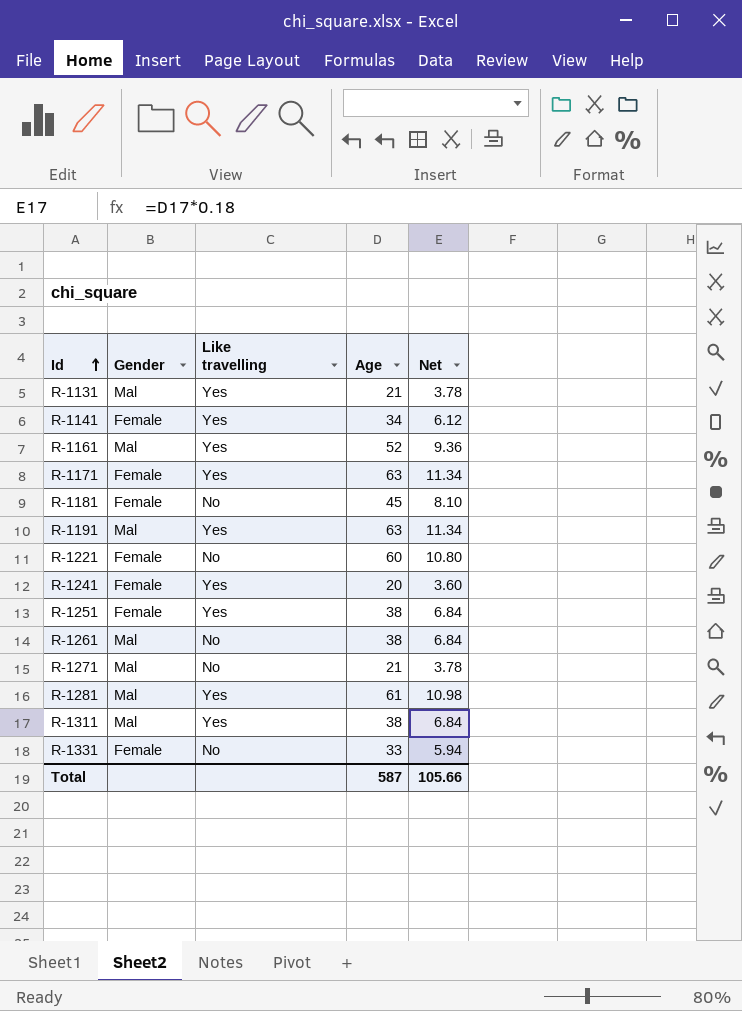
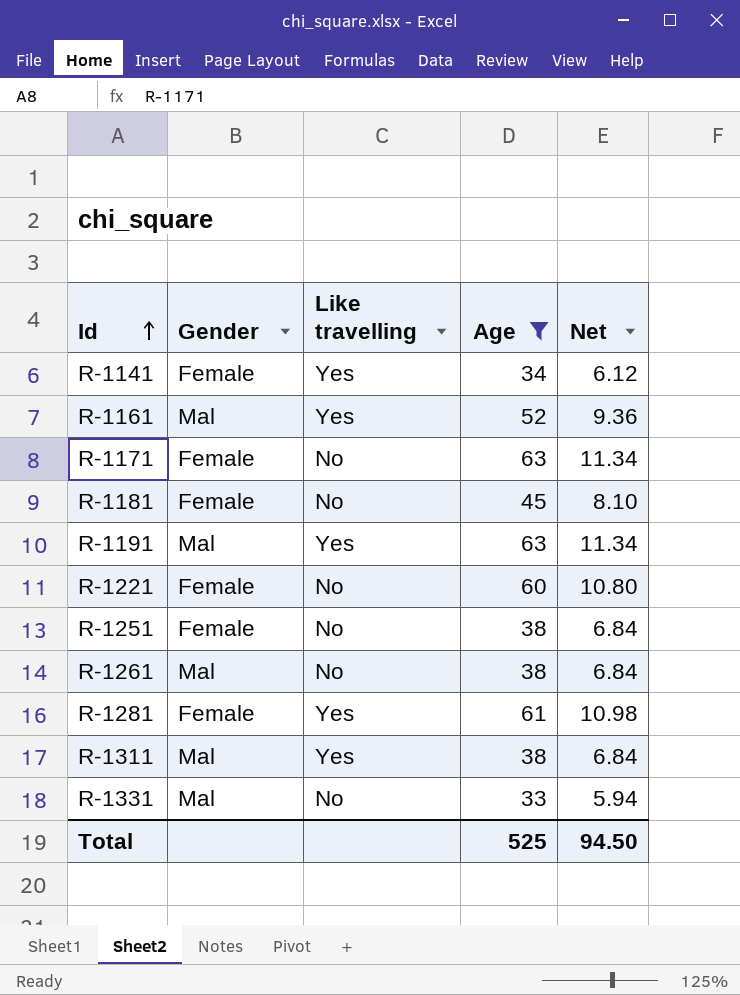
filter: none -> Age >= 33
R-1171 | Like travelling: Yes -> No
R-1251 | Like travelling: Yes -> No
R-1281 | Gender: Mal -> Female
R-1331 | Gender: Female -> Mal
Total | Age: 587 -> 525
Total | Net: 105.66 -> 94.50

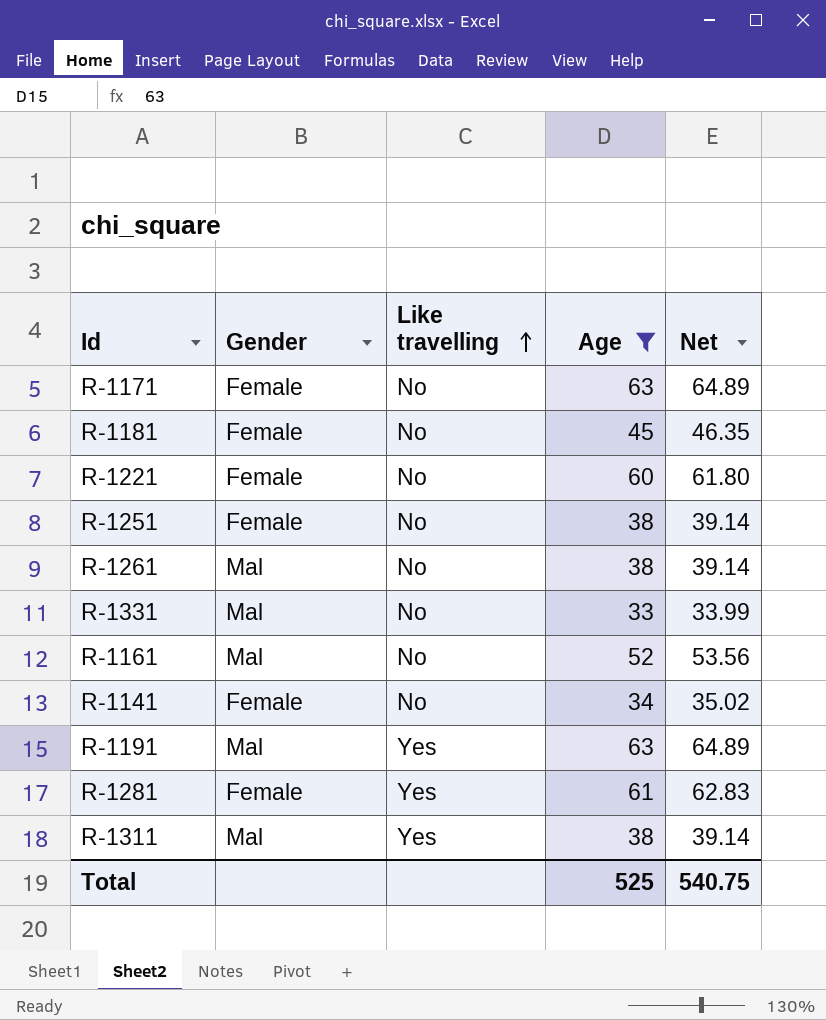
row order: Id ascending -> Like travelling ascending
column Net | formula: [Age] * 0.18 -> [Age] * 1.03
R-1161 | Like travelling: Yes -> No
R-1141 | Like travelling: Yes -> No
Total | Net: 94.50 -> 540.75

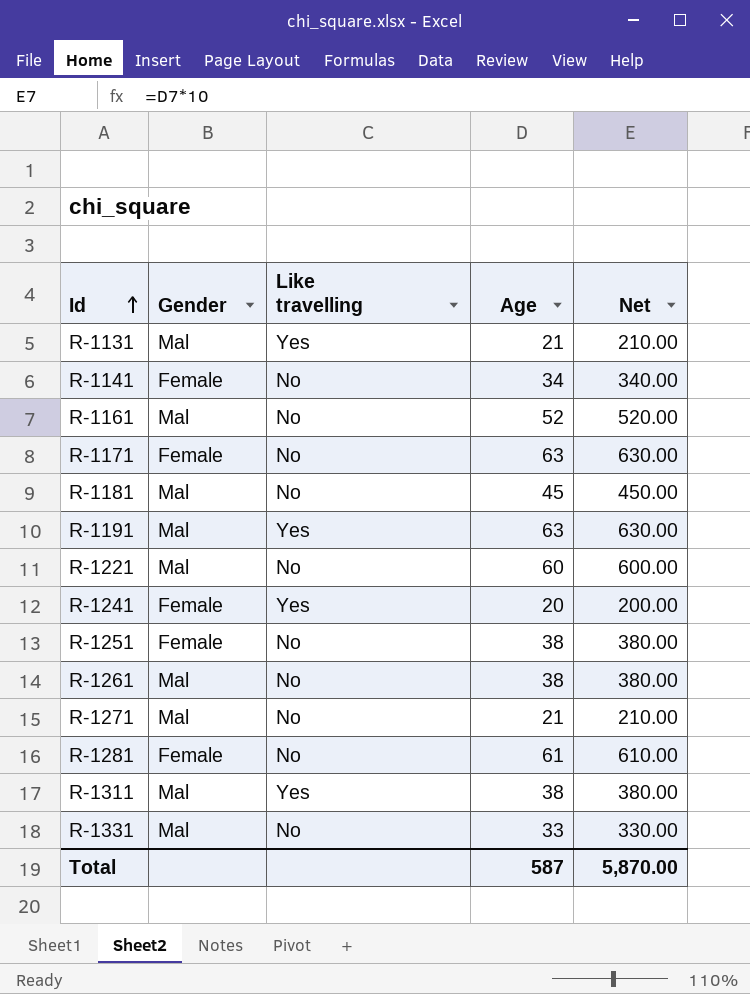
filter: Age >= 33 -> none
row order: Like travelling ascending -> Id ascending
column Net | formula: [Age] * 1.03 -> [Age] * 10
R-1181 | Gender: Female -> Mal
R-1221 | Gender: Female -> Mal
R-1281 | Like travelling: Yes -> No
Total | Age: 525 -> 587
Total | Net: 540.75 -> 5,870.00

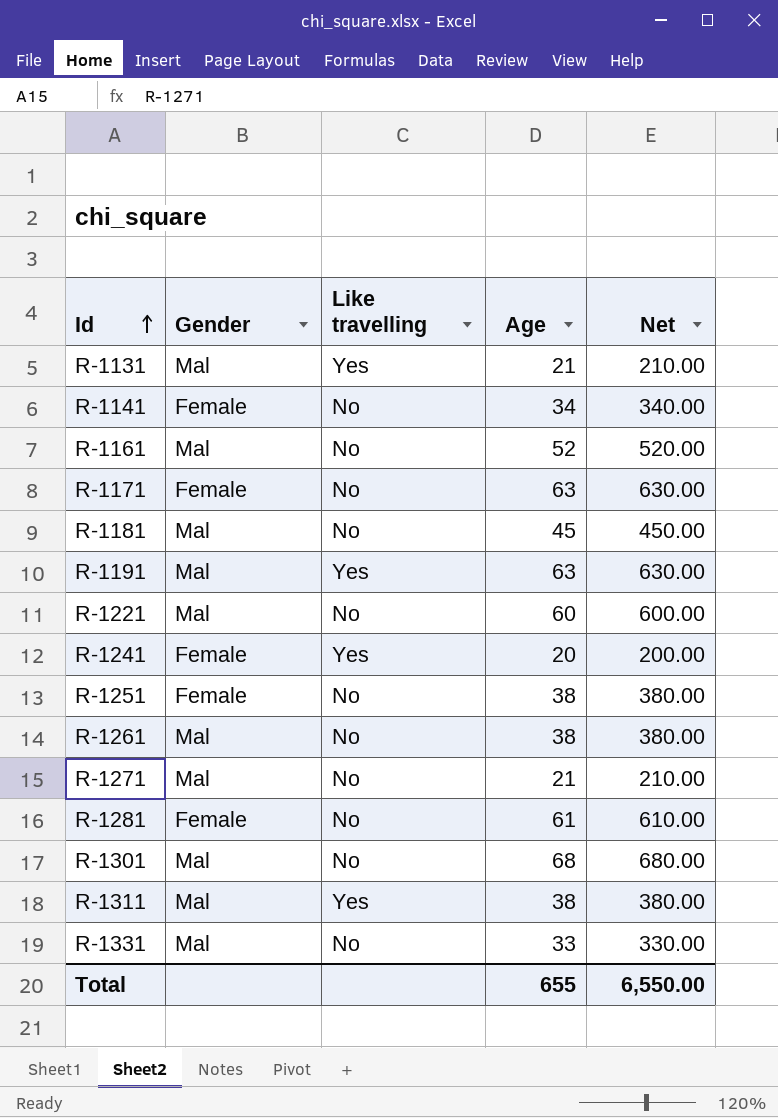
row R-1301: none -> Mal | No | 68 | 680.00
Total | Age: 587 -> 655
Total | Net: 5,870.00 -> 6,550.00

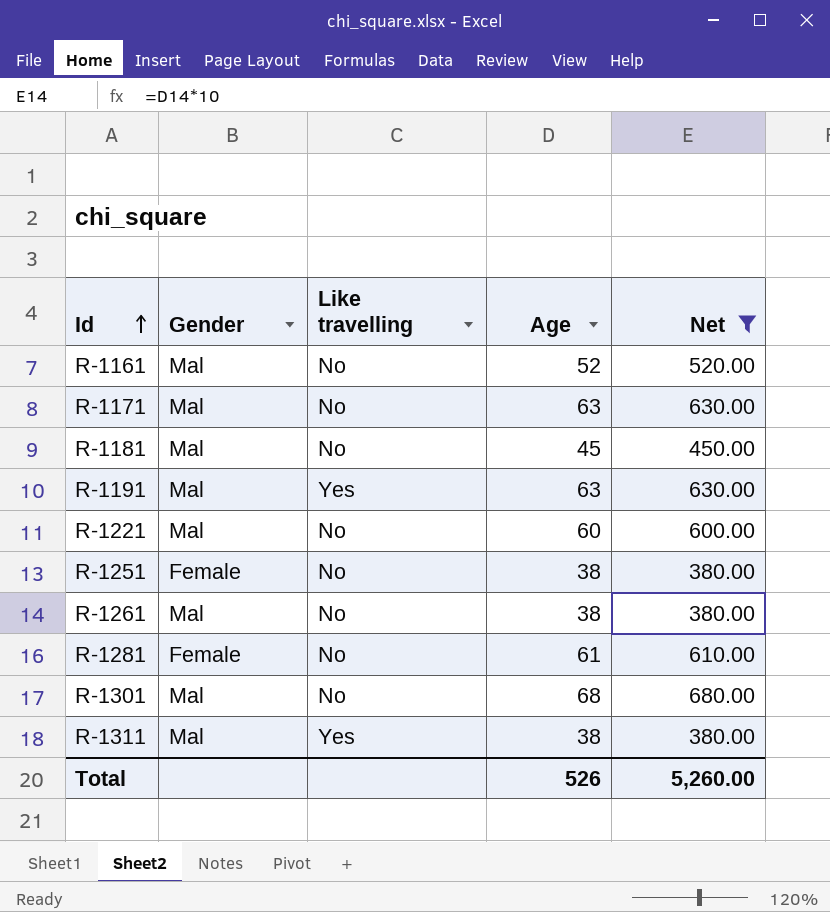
filter: none -> Net >= 380.00
R-1171 | Gender: Female -> Mal
Total | Age: 655 -> 526
Total | Net: 6,550.00 -> 5,260.00

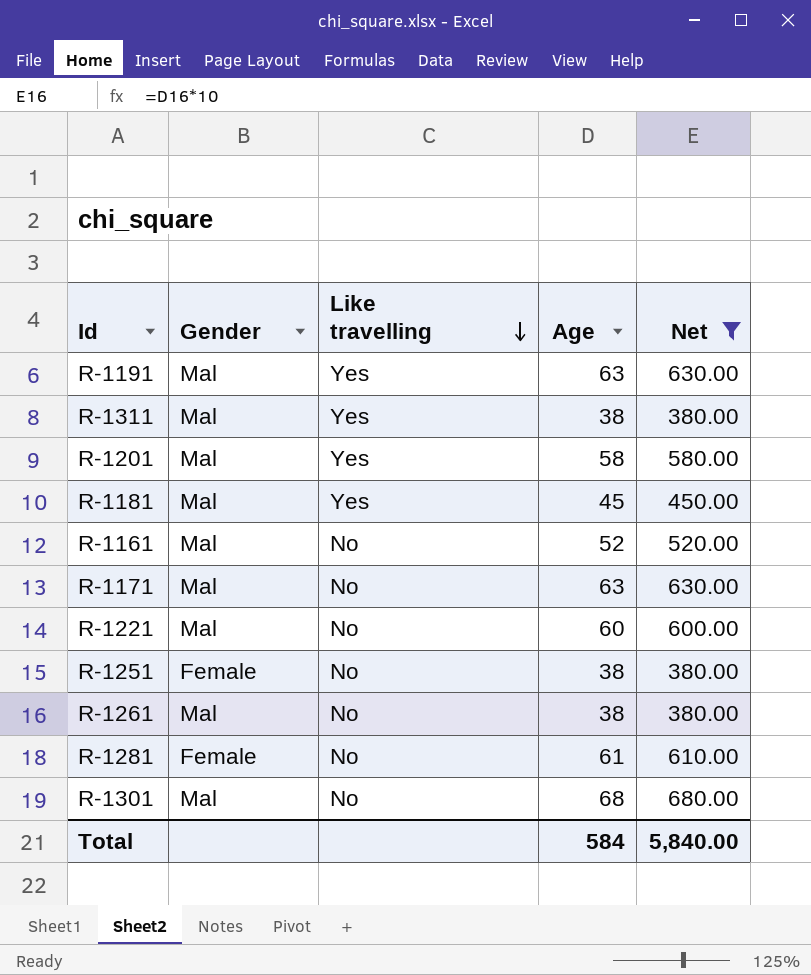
row order: Id ascending -> Like travelling descending
row R-1201: none -> Mal | Yes | 58 | 580.00
R-1181 | Like travelling: No -> Yes
Total | Age: 526 -> 584
Total | Net: 5,260.00 -> 5,840.00

